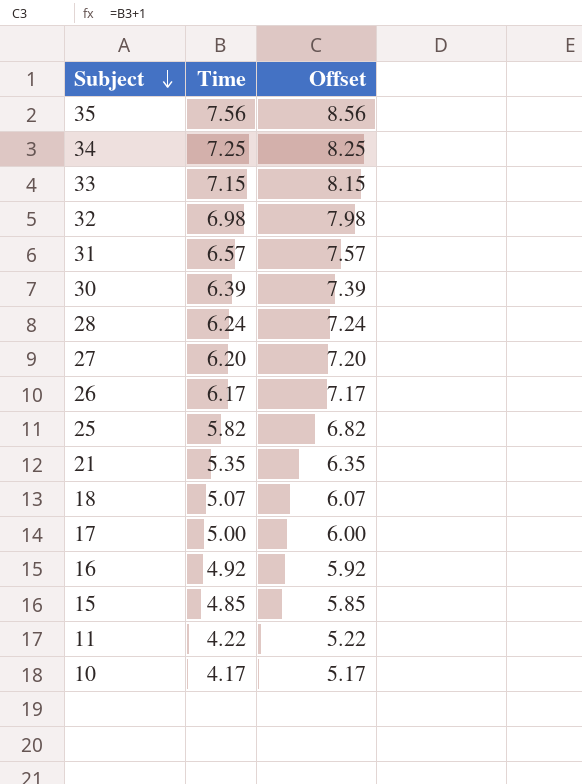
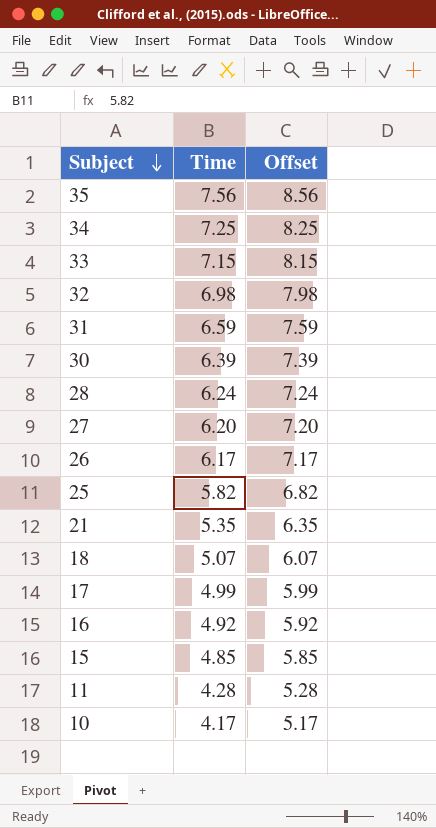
31 | Time: 6.57 -> 6.59
31 | Offset: 7.57 -> 7.59
17 | Time: 5.00 -> 4.99
17 | Offset: 6.00 -> 5.99
11 | Time: 4.22 -> 4.28
11 | Offset: 5.22 -> 5.28

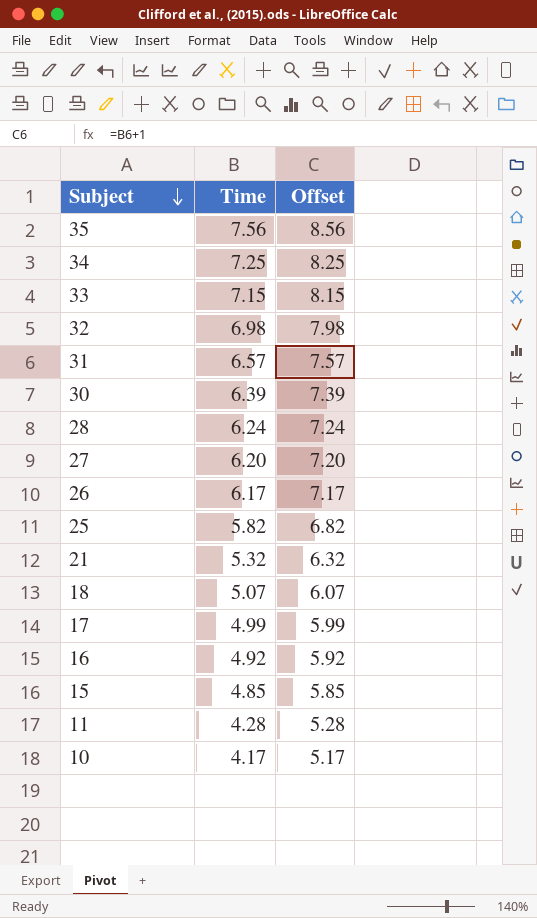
31 | Time: 6.59 -> 6.57
31 | Offset: 7.59 -> 7.57
21 | Time: 5.35 -> 5.32
21 | Offset: 6.35 -> 6.32

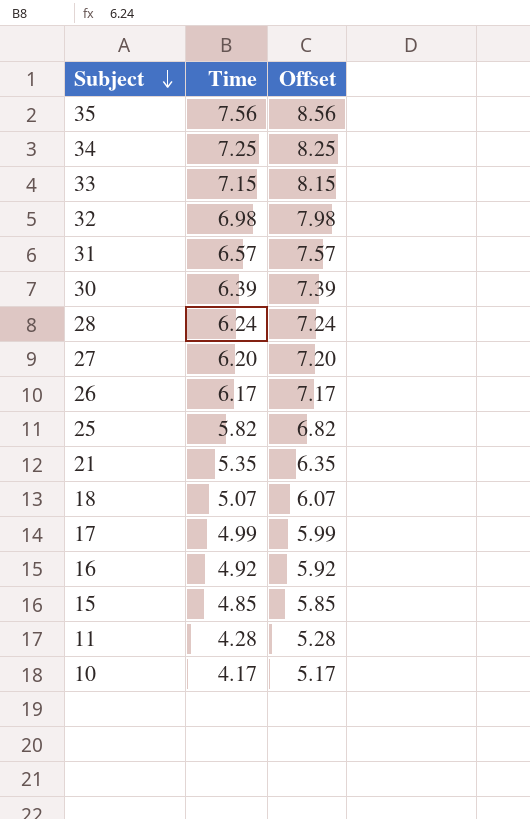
21 | Time: 5.32 -> 5.35
21 | Offset: 6.32 -> 6.35

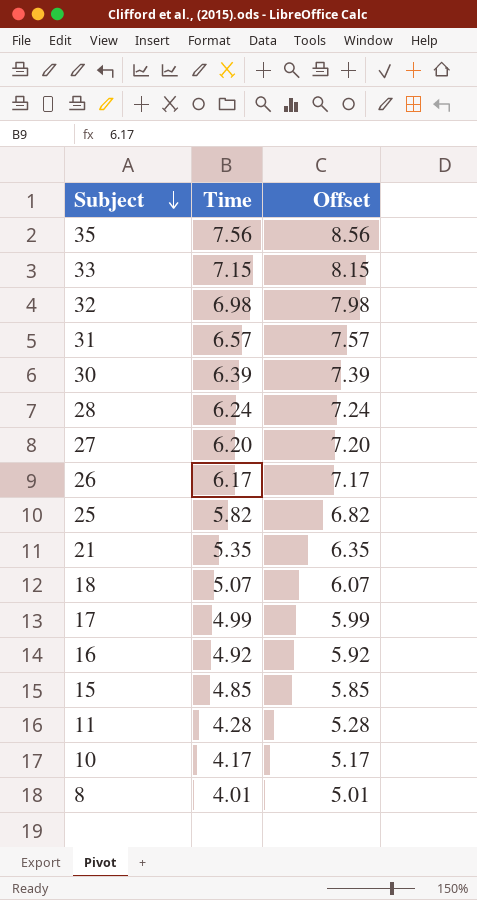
row 34: 7.25 | 8.25 -> none
row 8: none -> 4.01 | 5.01

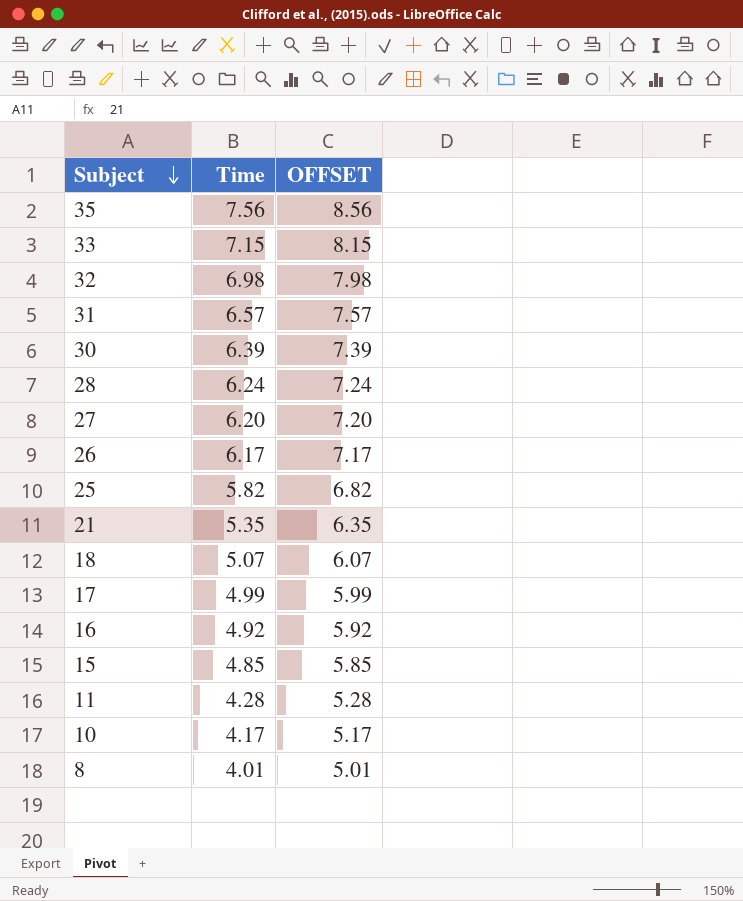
column name: Offset -> OFFSET

